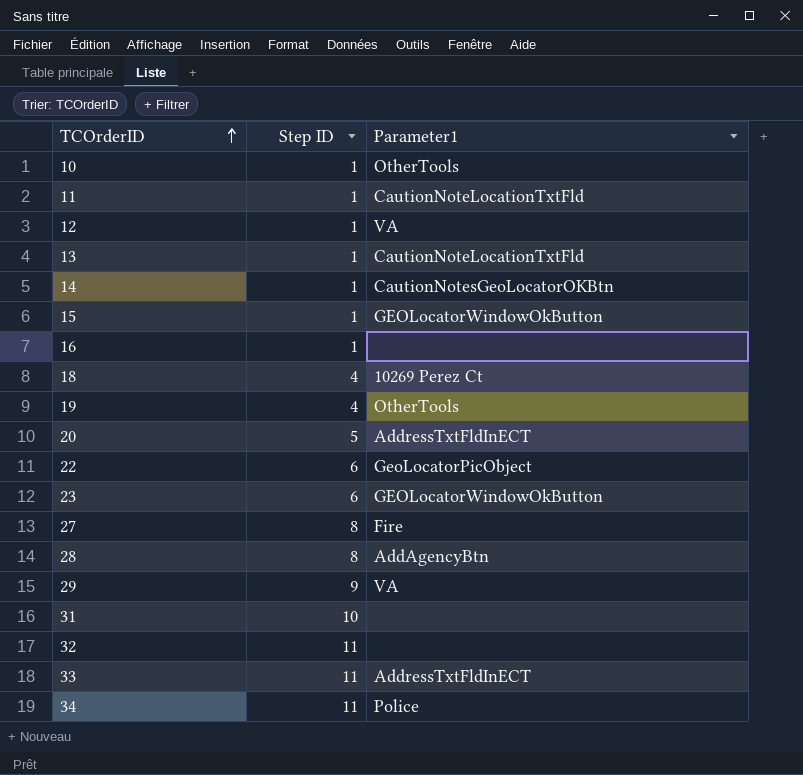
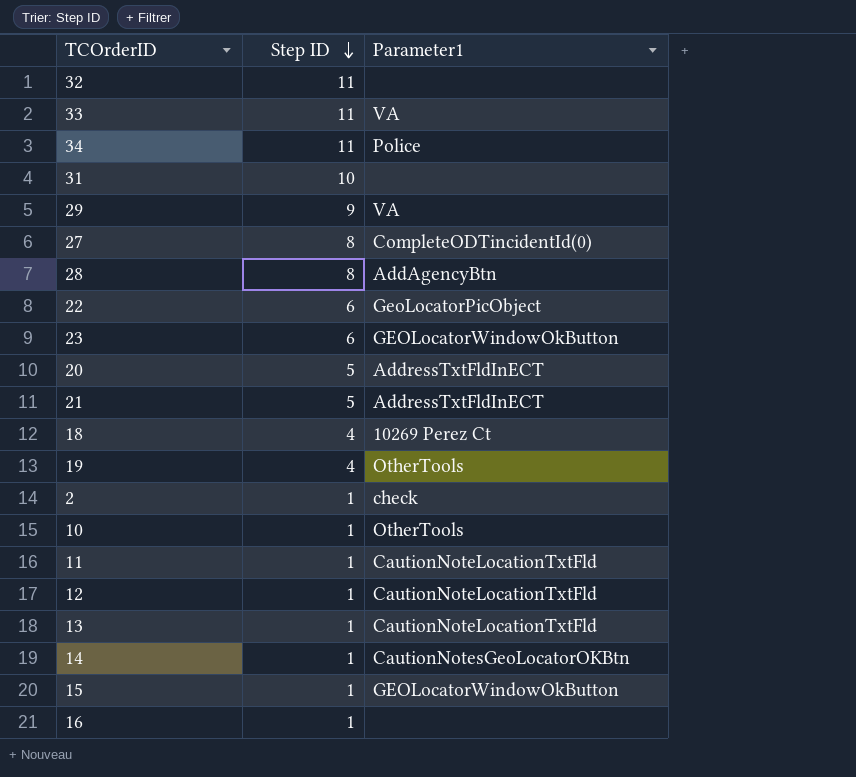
row order: TCOrderID ascending -> Step ID descending
33 | Parameter1: AddressTxtFldInECT -> VA
27 | Parameter1: Fire -> CompleteODTincidentId(0)
row 21: none -> 5 | AddressTxtFldInECT
row 2: none -> 1 | check
12 | Parameter1: VA -> CautionNoteLocationTxtFld

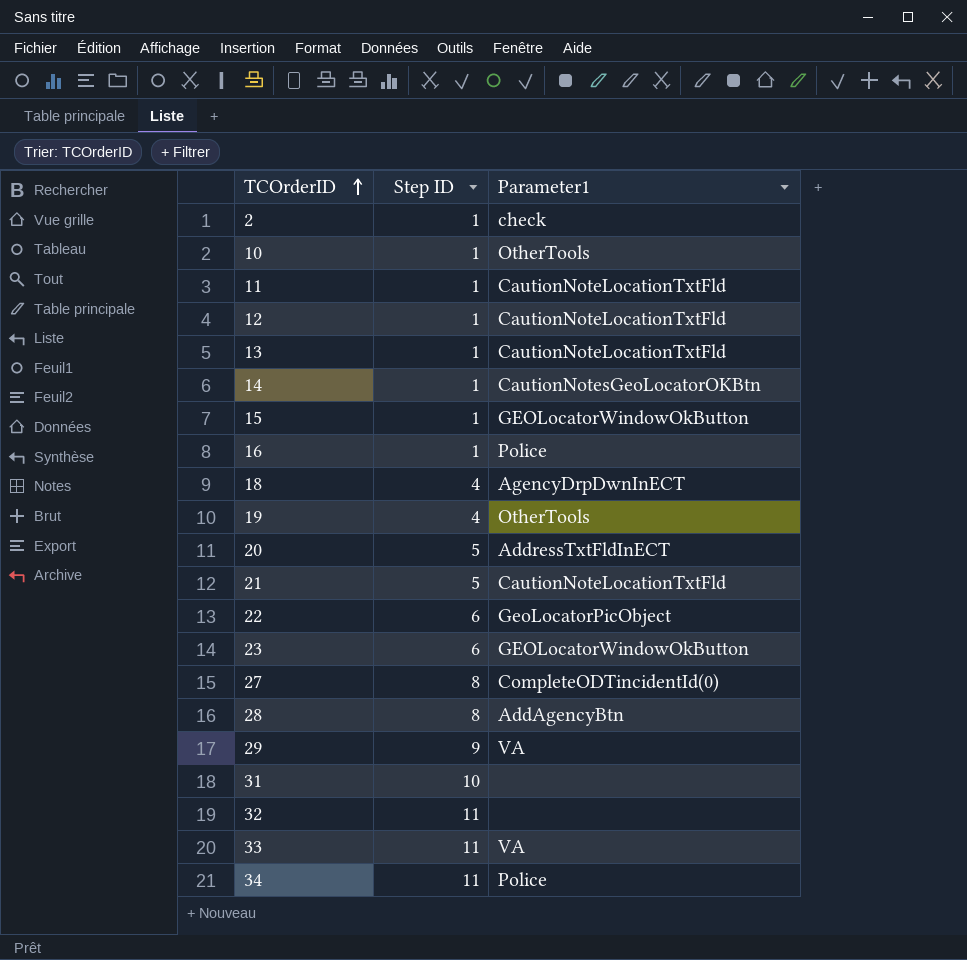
row order: Step ID descending -> TCOrderID ascending
16 | Parameter1: none -> Police
18 | Parameter1: 10269 Perez Ct -> AgencyDrpDwnInECT
21 | Parameter1: AddressTxtFldInECT -> CautionNoteLocationTxtFld

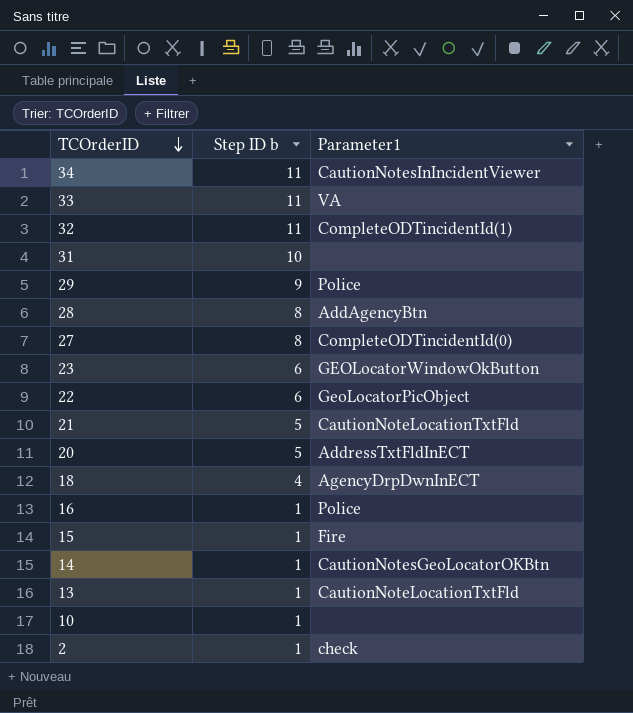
row order: TCOrderID ascending -> TCOrderID descending
column name: Step ID -> Step ID b
row 11: 1 | CautionNoteLocationTxtFld -> none
row 12: 1 | CautionNoteLocationTxtFld -> none
row 19: 4 | OtherTools -> none
34 | Parameter1: Police -> CautionNotesInIncidentViewer
32 | Parameter1: none -> CompleteODTincidentId(1)
29 | Parameter1: VA -> Police
15 | Parameter1: GEOLocatorWindowOkButton -> Fire
10 | Parameter1: OtherTools -> none

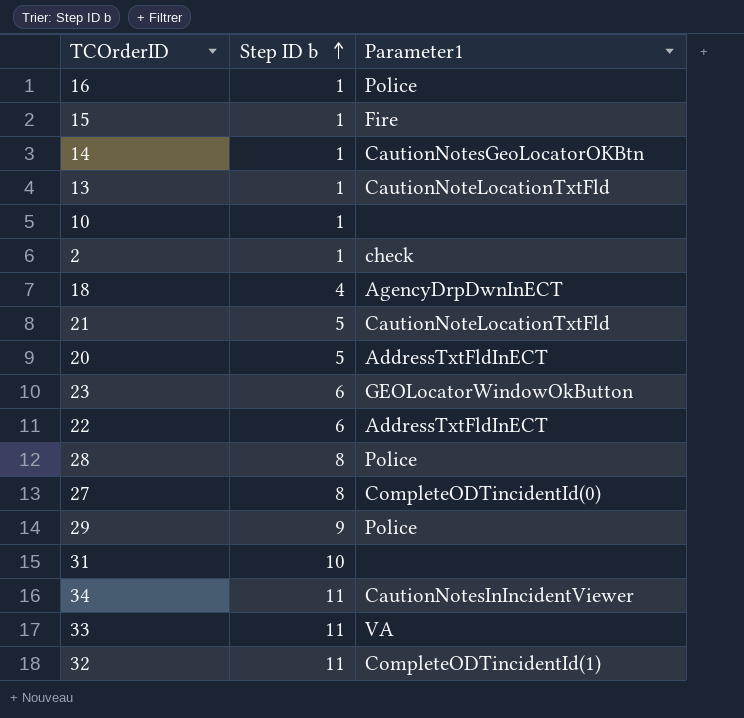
row order: TCOrderID descending -> Step ID b ascending
22 | Parameter1: GeoLocatorPicObject -> AddressTxtFldInECT
28 | Parameter1: AddAgencyBtn -> Police

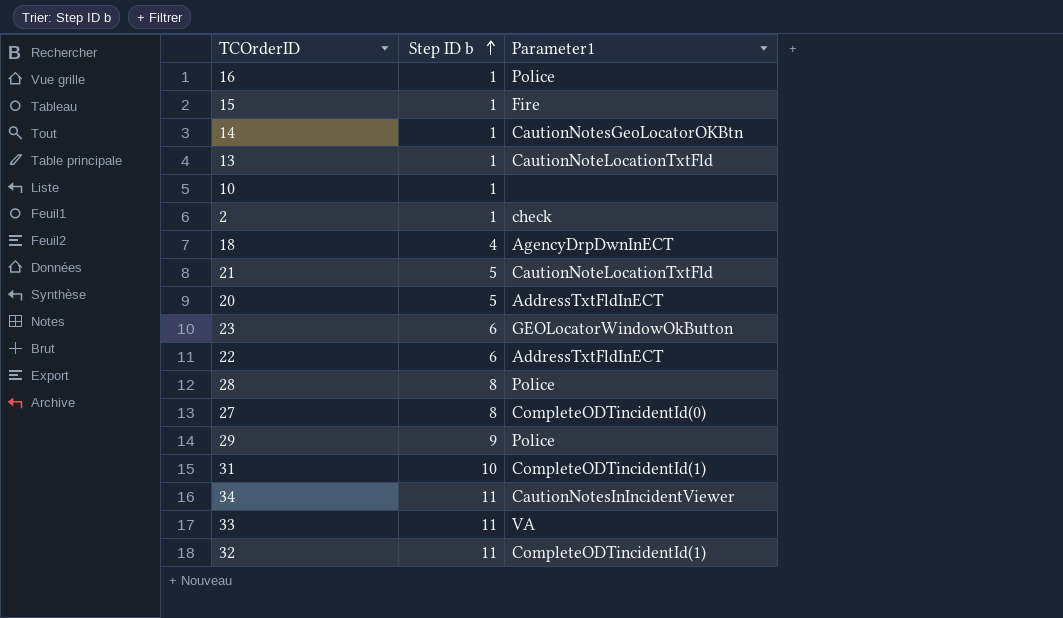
31 | Parameter1: none -> CompleteODTincidentId(1)

